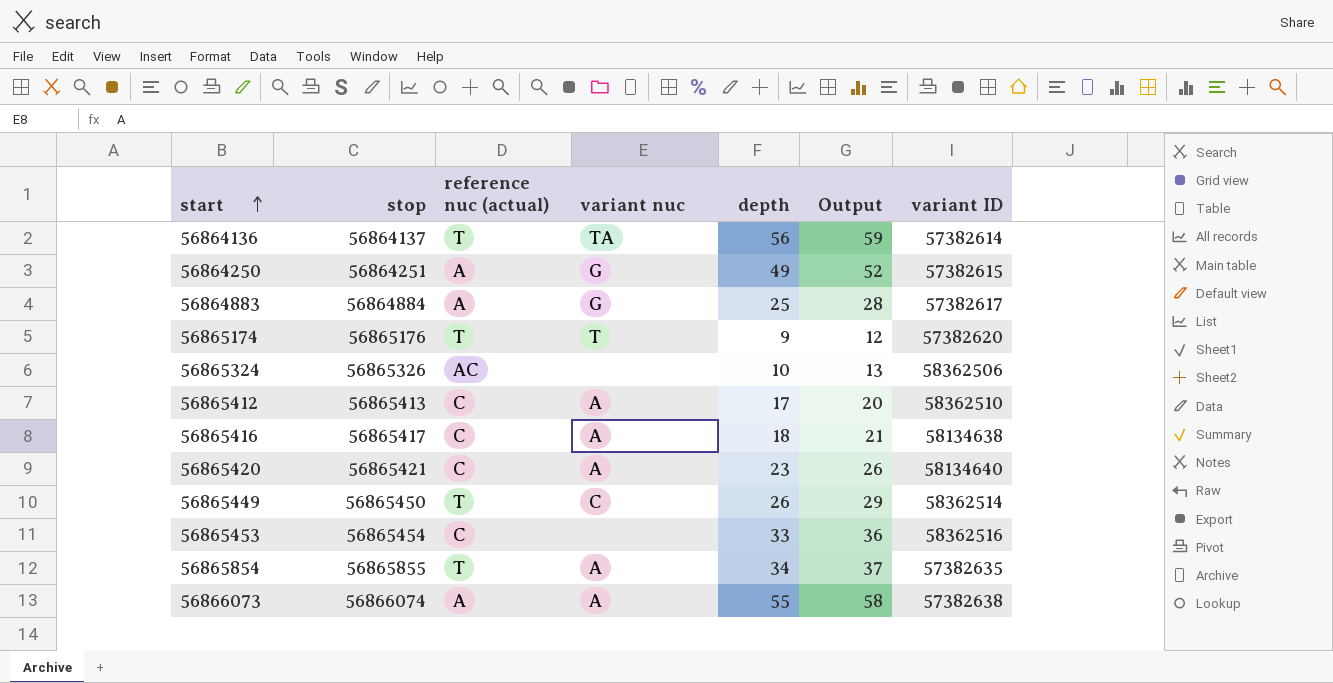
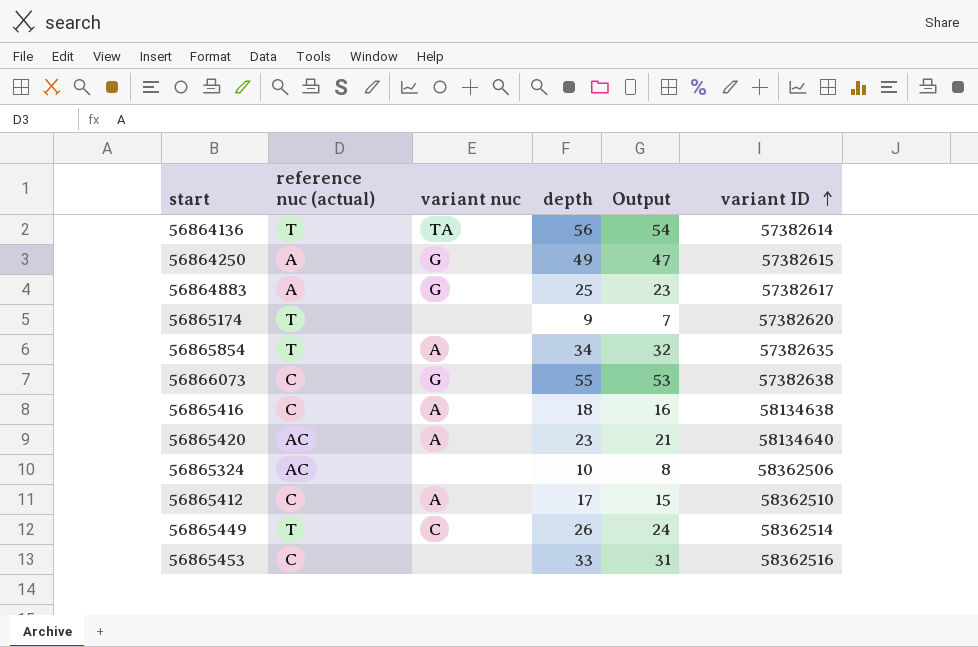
row order: start ascending -> variant ID ascending
column stop | position: 2 -> none
column Output | formula: [depth] + 3 -> [depth] - 2
56865174 | variant nuc: T -> none
56866073 | reference nuc (actual): A -> C
56866073 | variant nuc: A -> G
56865420 | reference nuc (actual): C -> AC

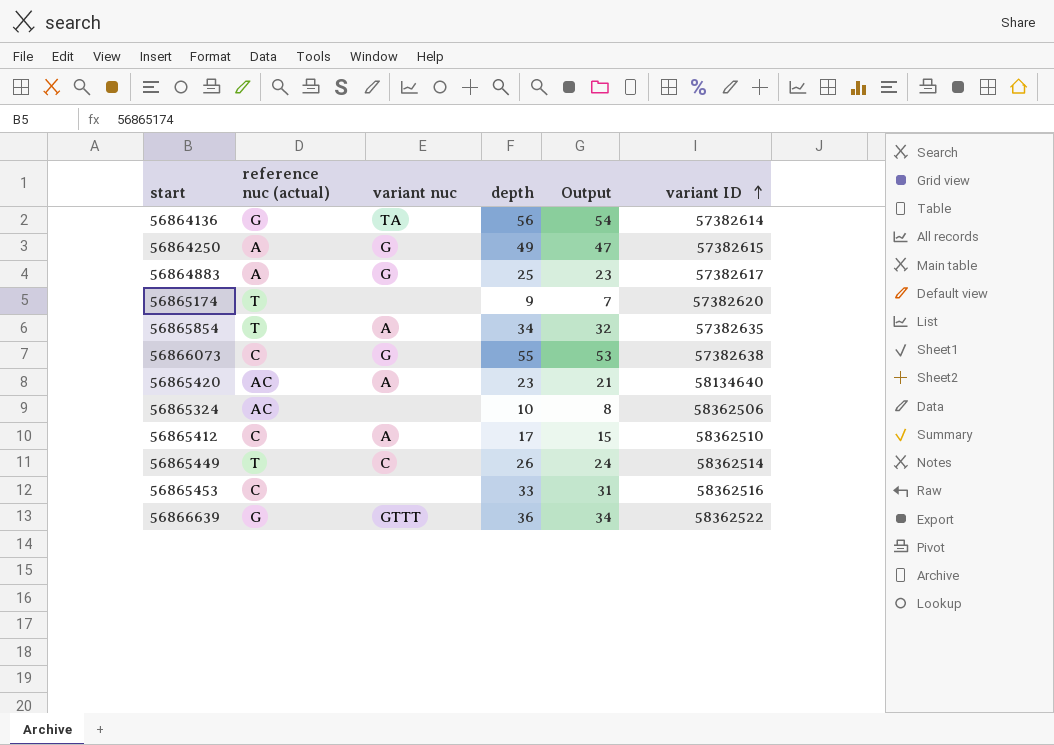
row 56865416: C | A | 18 | 16 | 58134638 -> none
56864136 | reference nuc (actual): T -> G
row 56866639: none -> G | GTTT | 36 | 34 | 58362522

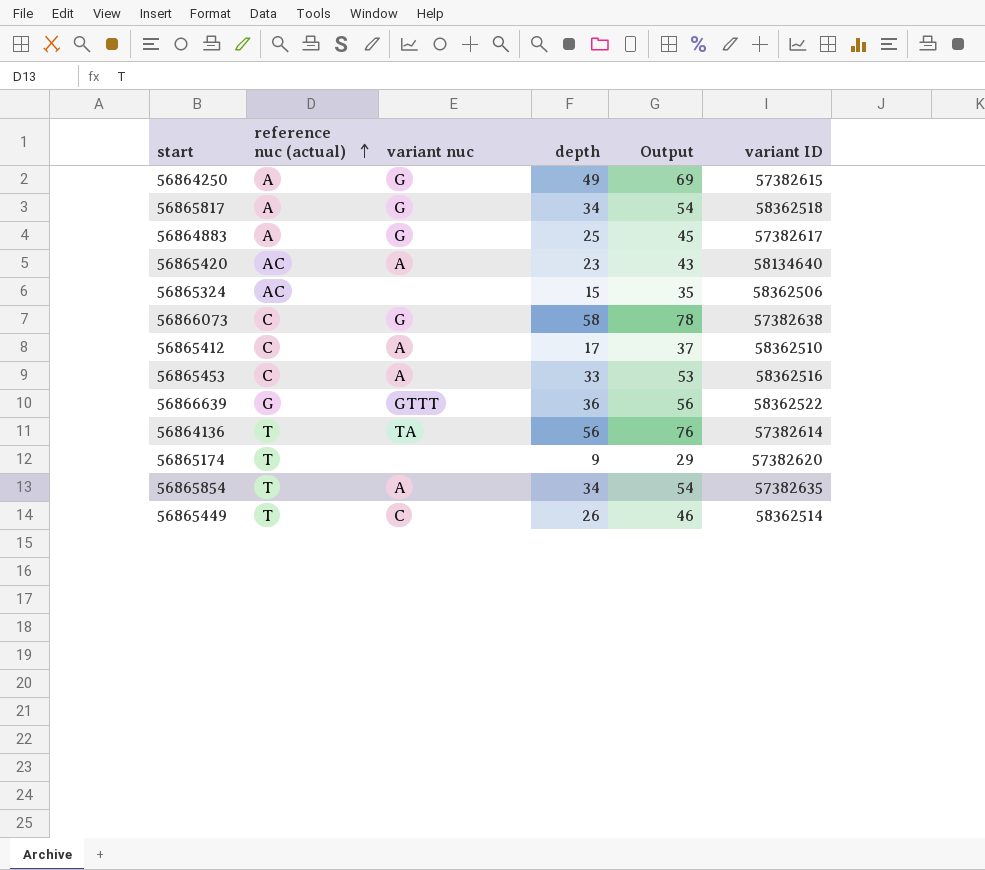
row order: variant ID ascending -> reference nuc (actual) ascending
column Output | formula: [depth] - 2 -> [depth] + 20
row 56865817: none -> A | G | 34 | 54 | 58362518
56865324 | depth: 10 -> 15
56866073 | depth: 55 -> 58
56865453 | variant nuc: none -> A
56864136 | reference nuc (actual): G -> T

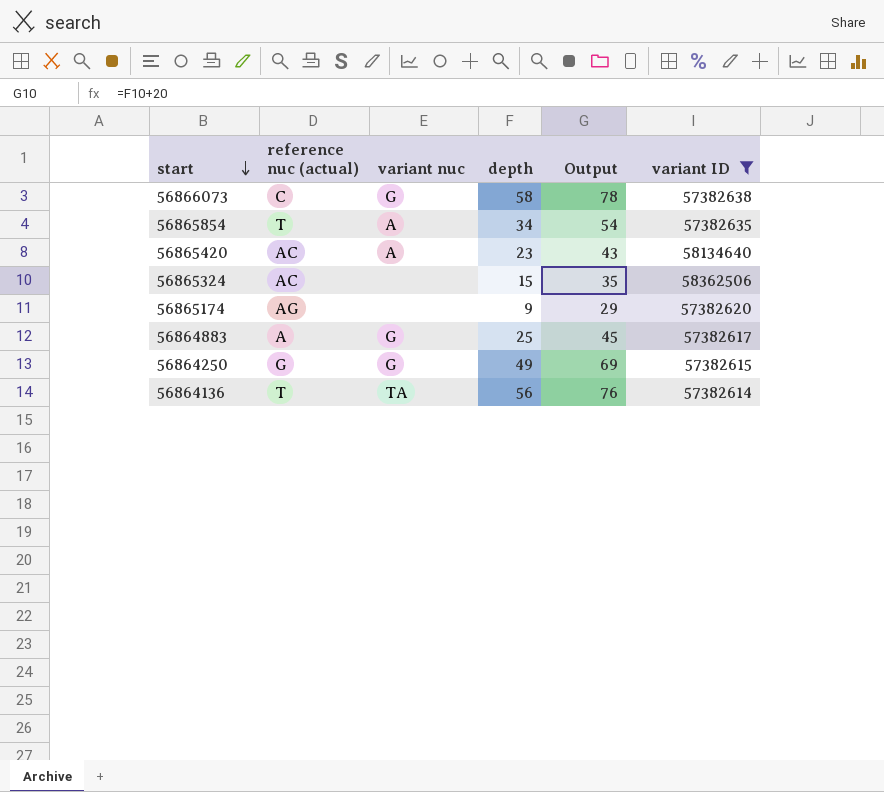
filter: none -> variant ID <= 58362506
row order: reference nuc (actual) ascending -> start descending
56865174 | reference nuc (actual): T -> AG
56864250 | reference nuc (actual): A -> G

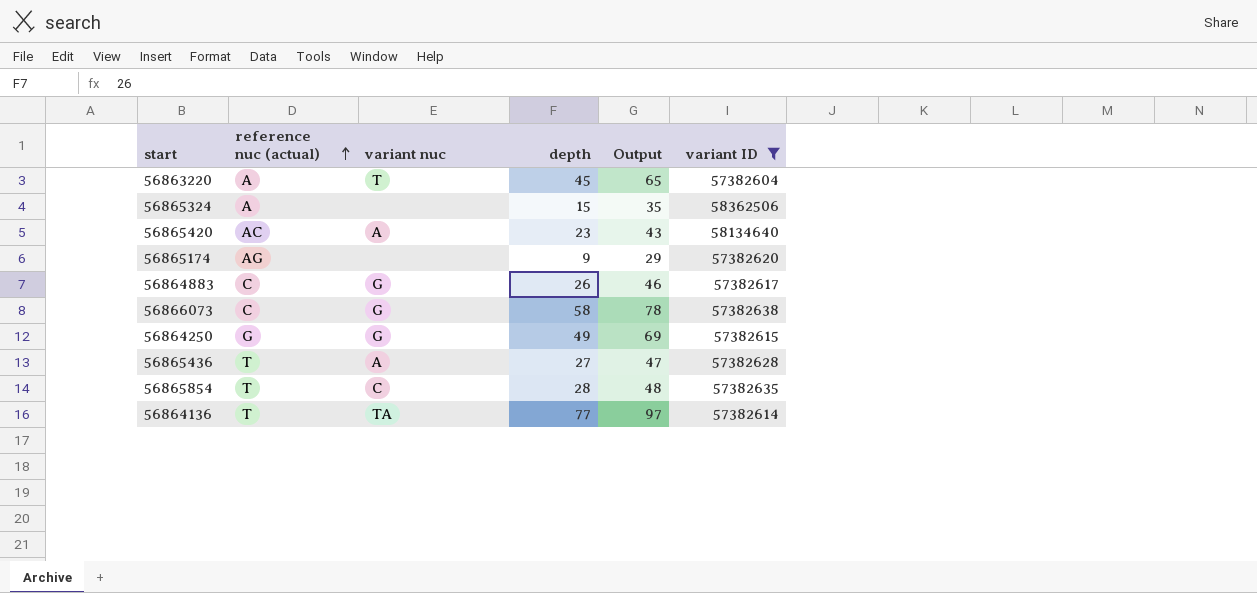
row order: start descending -> reference nuc (actual) ascending
row 56863220: none -> A | T | 45 | 65 | 57382604
56865324 | reference nuc (actual): AC -> A
56864883 | reference nuc (actual): A -> C
56864883 | depth: 25 -> 26
56864883 | Output: 45 -> 46
row 56865436: none -> T | A | 27 | 47 | 57382628
56865854 | variant nuc: A -> C
56865854 | depth: 34 -> 28
56865854 | Output: 54 -> 48
56864136 | depth: 56 -> 77
56864136 | Output: 76 -> 97

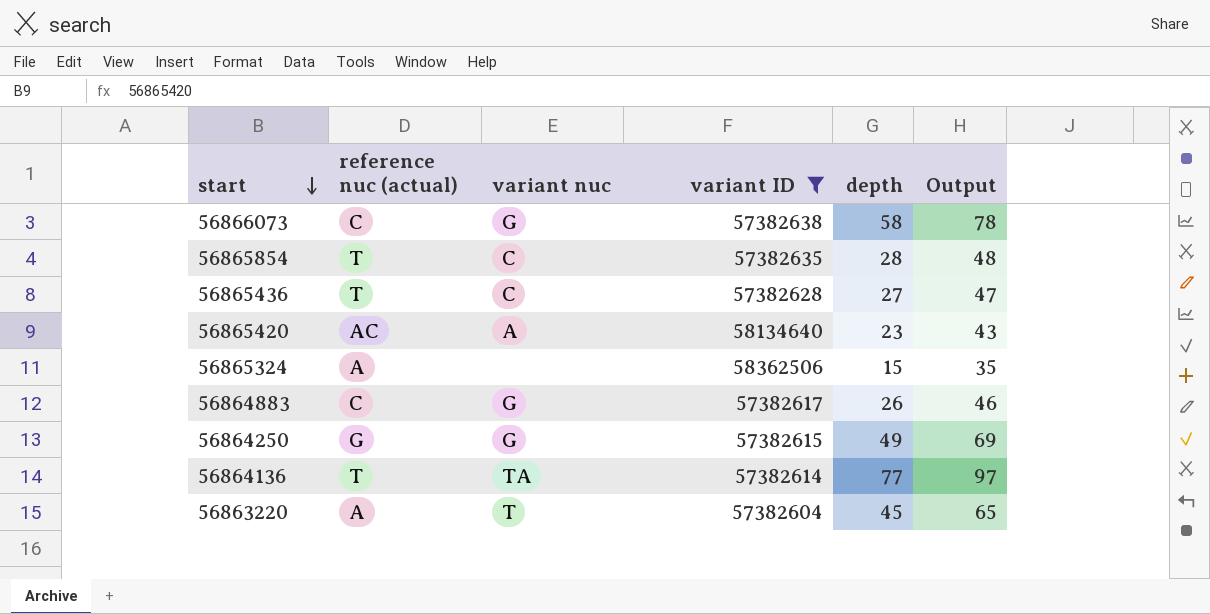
row order: reference nuc (actual) ascending -> start descending
column variant ID | position: 6 -> 4
row 56865174: AG | none | 9 | 29 | 57382620 -> none
56865436 | variant nuc: A -> C

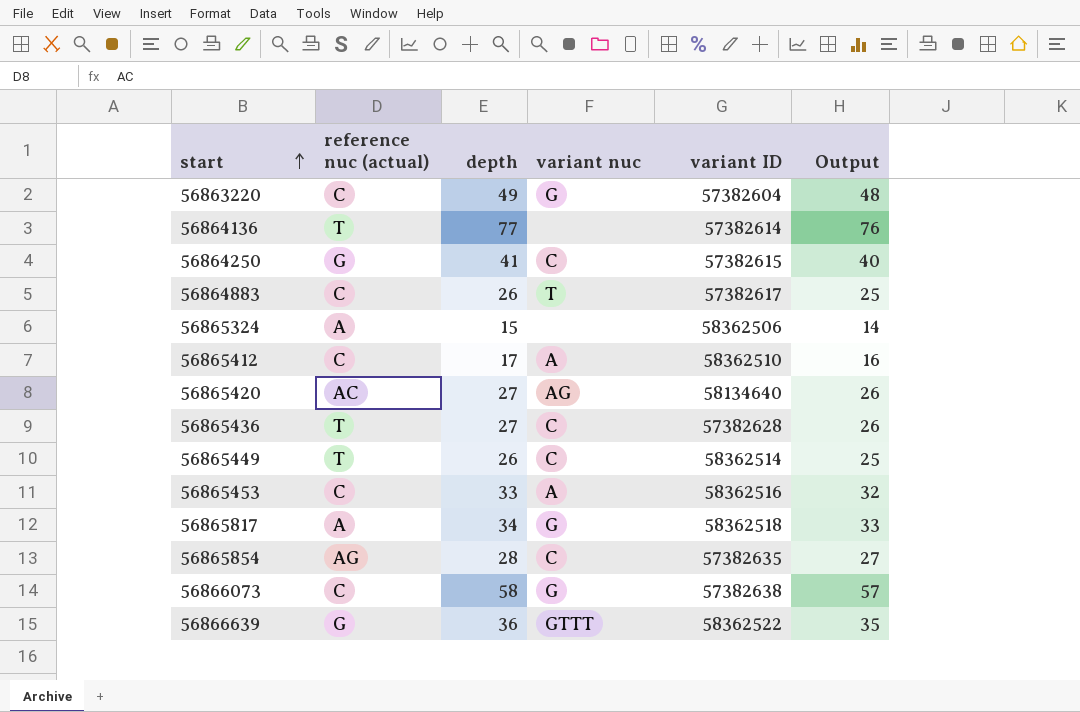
filter: variant ID <= 58362506 -> none
row order: start descending -> start ascending
column depth | position: 5 -> 3
column Output | formula: [depth] + 20 -> [depth] - 1
56863220 | reference nuc (actual): A -> C
56863220 | depth: 45 -> 49
56863220 | variant nuc: T -> G
56864136 | variant nuc: TA -> none
56864250 | depth: 49 -> 41
56864250 | variant nuc: G -> C
56864883 | variant nuc: G -> T
56865420 | depth: 23 -> 27
56865420 | variant nuc: A -> AG
56865854 | reference nuc (actual): T -> AG

